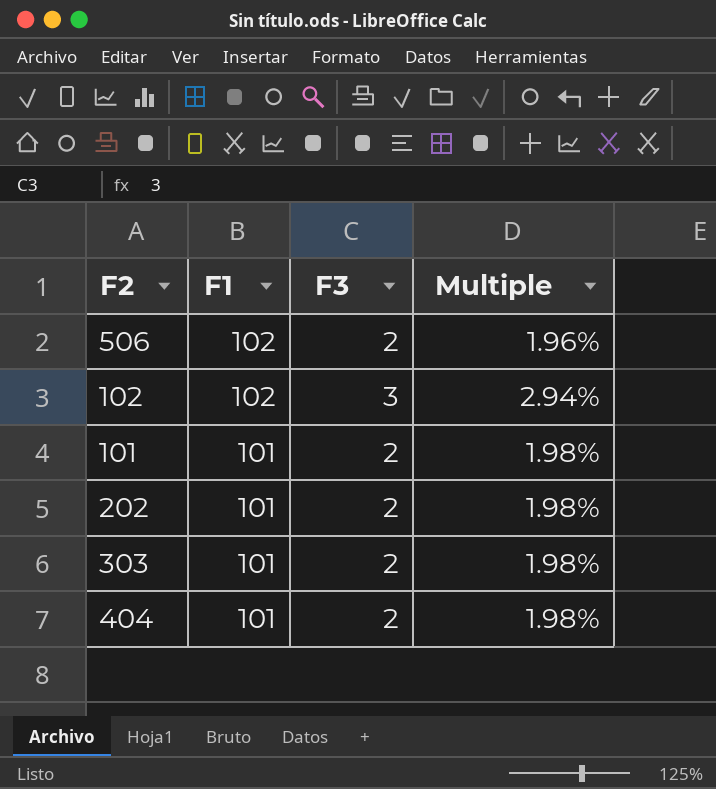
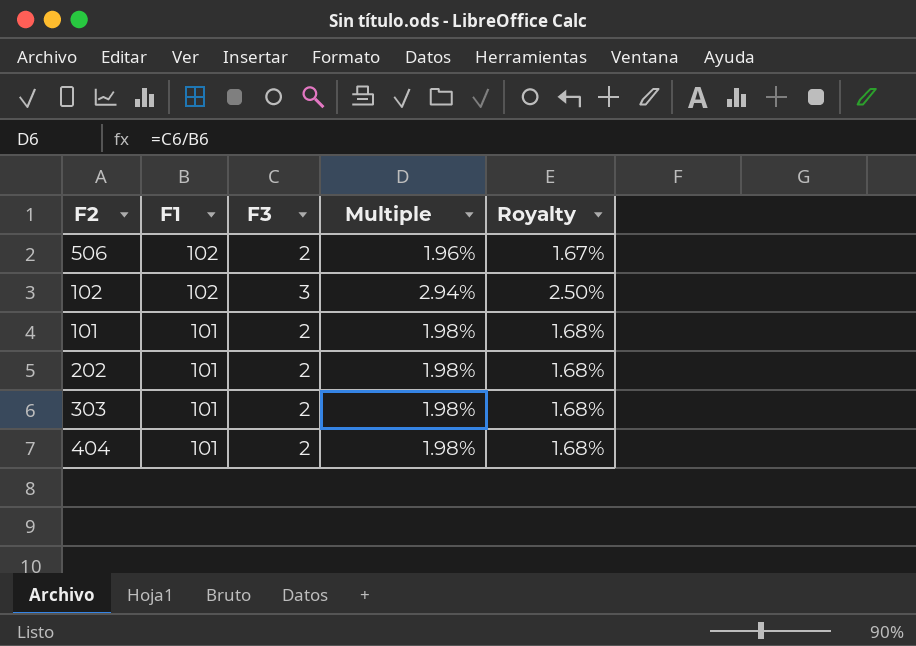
column Royalty | formula: none -> [Multiple] * 0.85

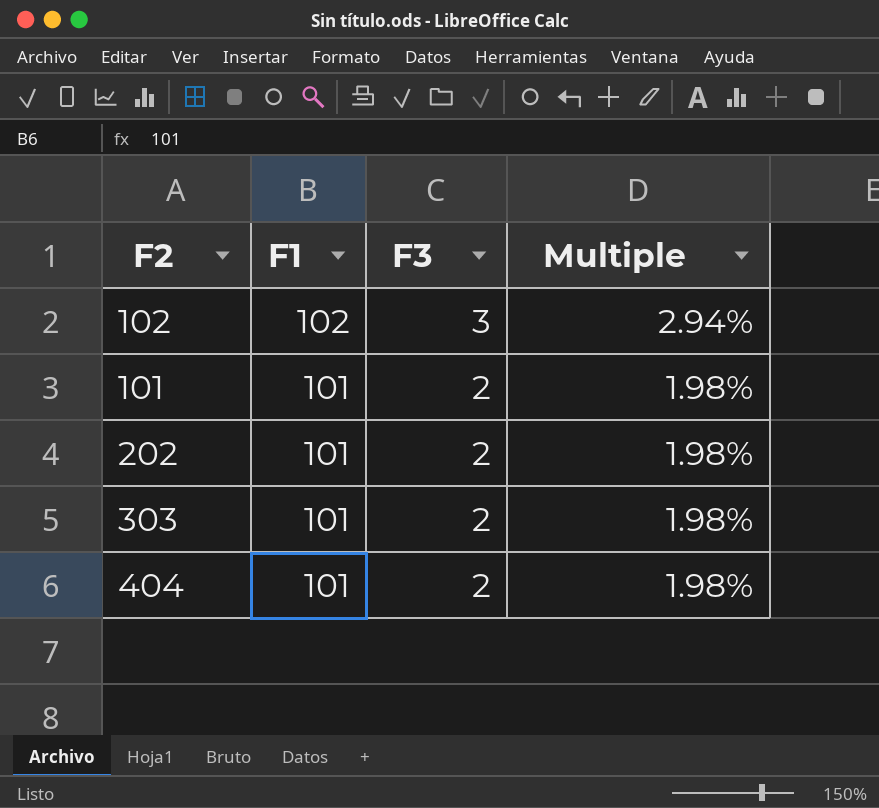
column Royalty | formula: [Multiple] * 0.85 -> none
row 506: 102 | 2 | 1.96% | 1.67% -> none

